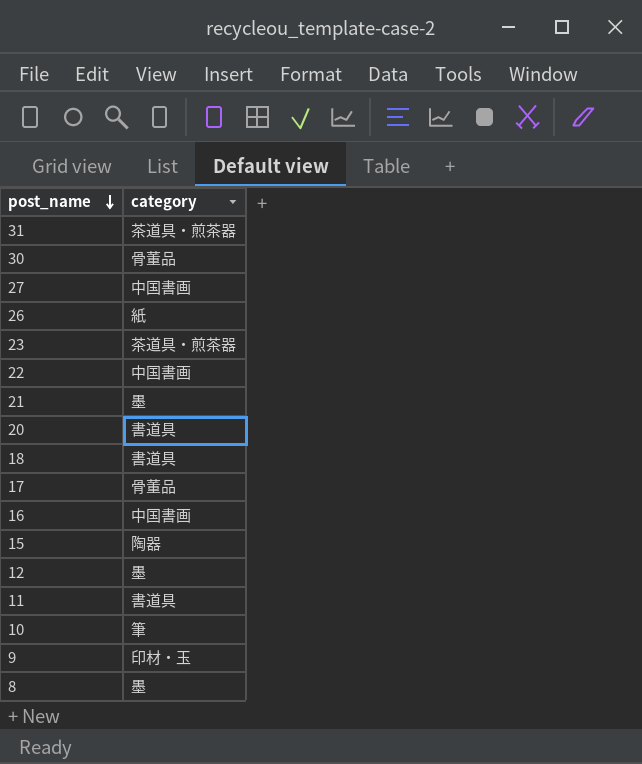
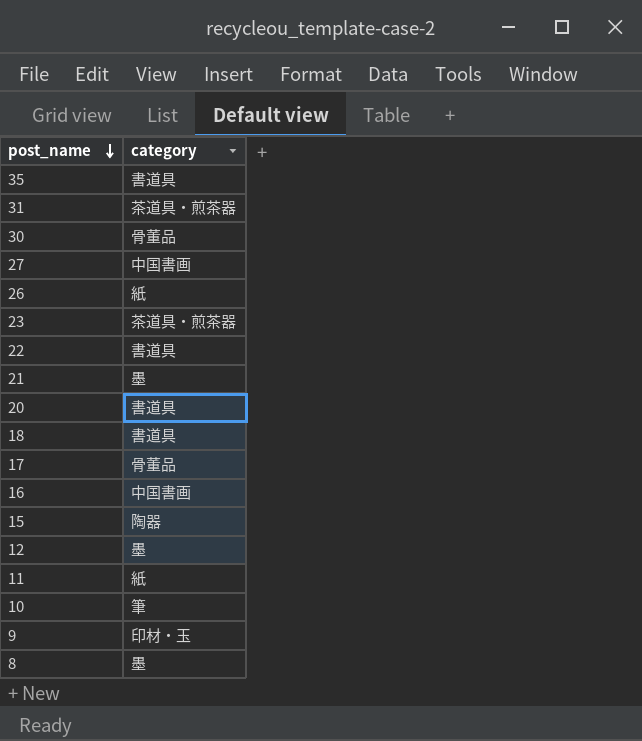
row 35: none -> 書道具
22 | category: 中国書画 -> 書道具
11 | category: 書道具 -> 紙

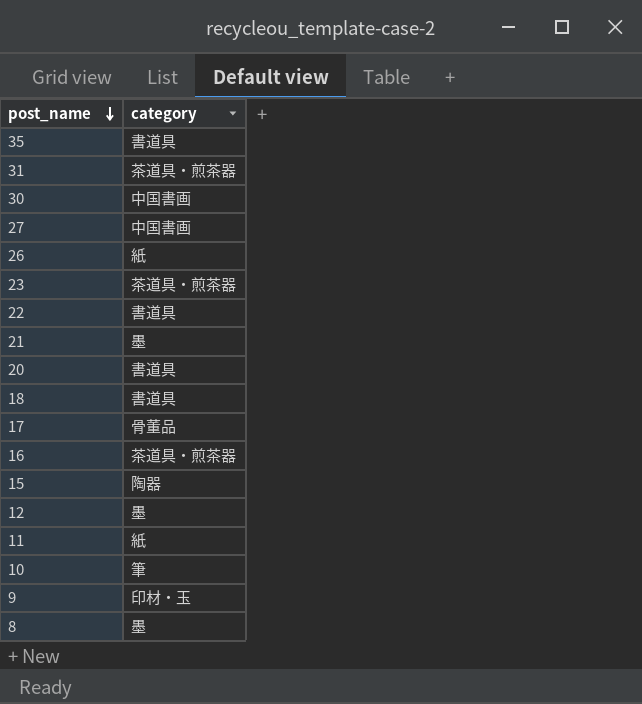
30 | category: 骨董品 -> 中国書画
16 | category: 中国書画 -> 茶道具・煎茶器

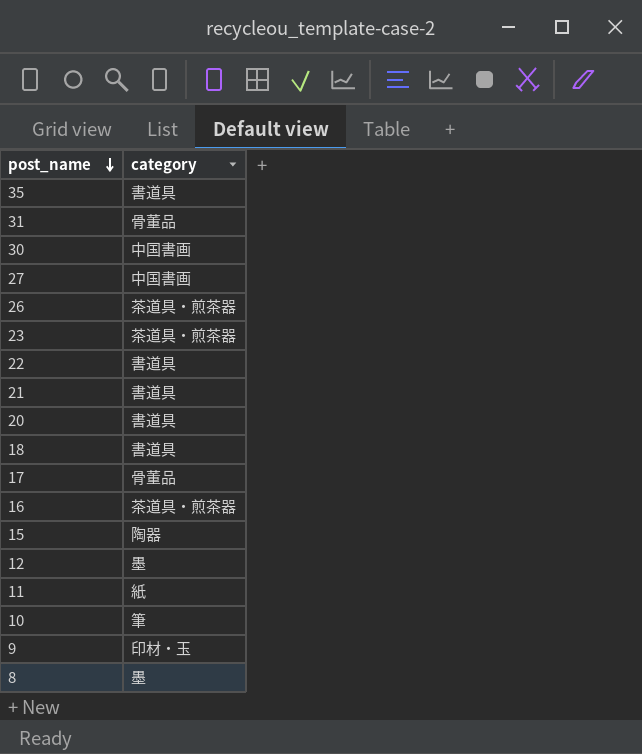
31 | category: 茶道具・煎茶器 -> 骨董品
26 | category: 紙 -> 茶道具・煎茶器
21 | category: 墨 -> 書道具

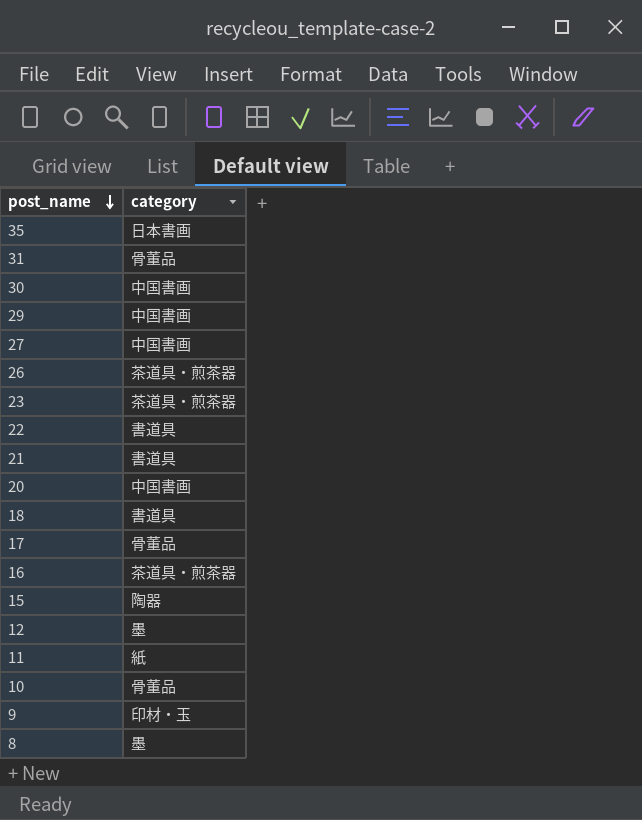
35 | category: 書道具 -> 日本書画
row 29: none -> 中国書画
20 | category: 書道具 -> 中国書画
10 | category: 筆 -> 骨董品

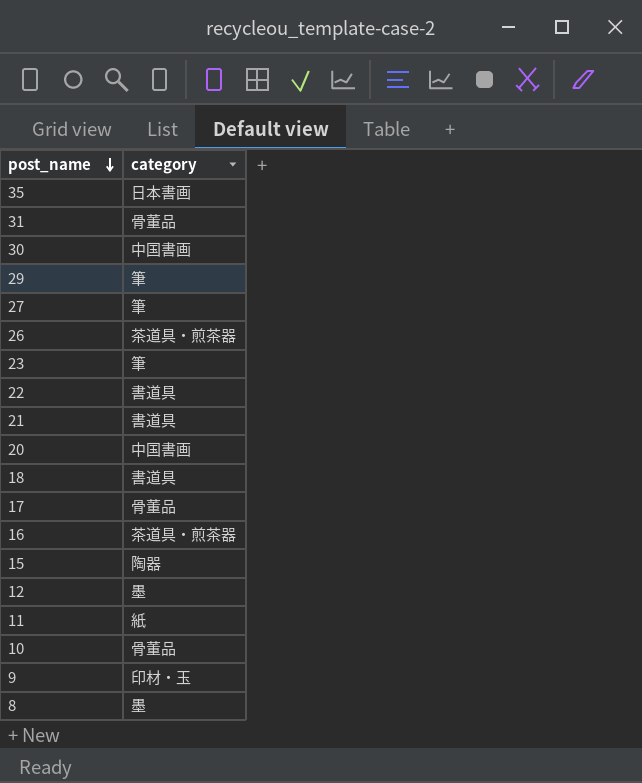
29 | category: 中国書画 -> 筆
27 | category: 中国書画 -> 筆
23 | category: 茶道具・煎茶器 -> 筆

